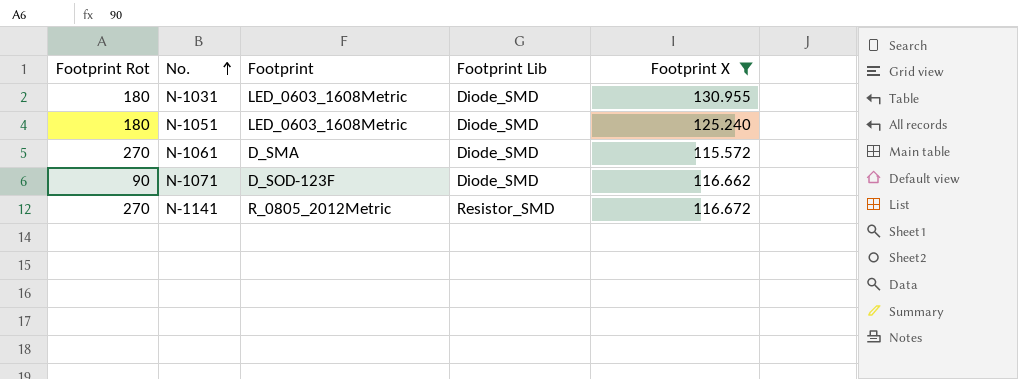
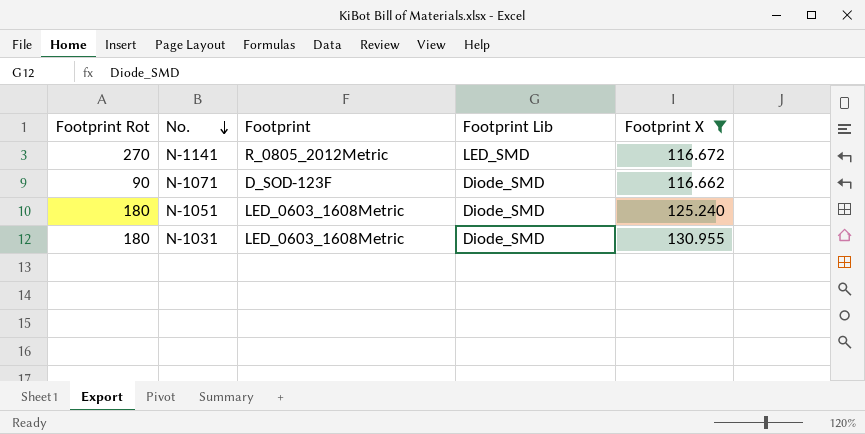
row order: No. ascending -> No. descending
row N-1061: 270 | D_SMA | Diode_SMD | 115.572 -> none
N-1141 | Footprint Lib: Resistor_SMD -> LED_SMD

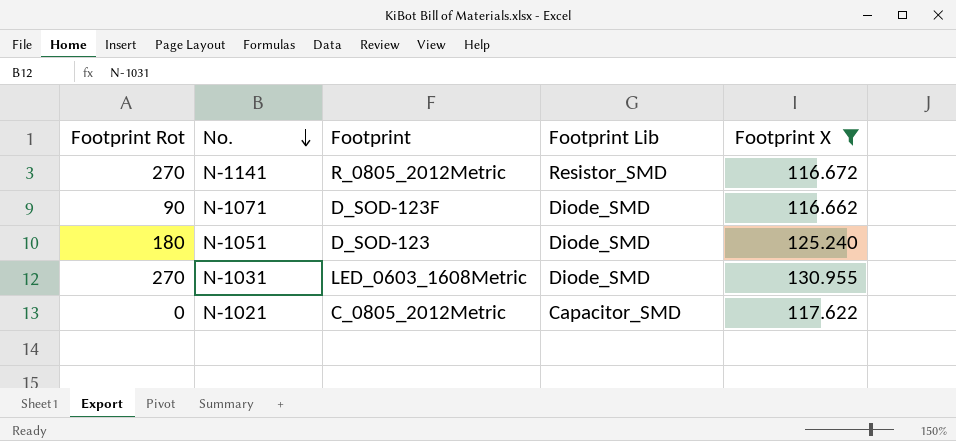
N-1141 | Footprint Lib: LED_SMD -> Resistor_SMD
N-1051 | Footprint: LED_0603_1608Metric -> D_SOD-123
N-1031 | Footprint Rot: 180 -> 270
row N-1021: none -> 0 | C_0805_2012Metric | Capacitor_SMD | 117.622

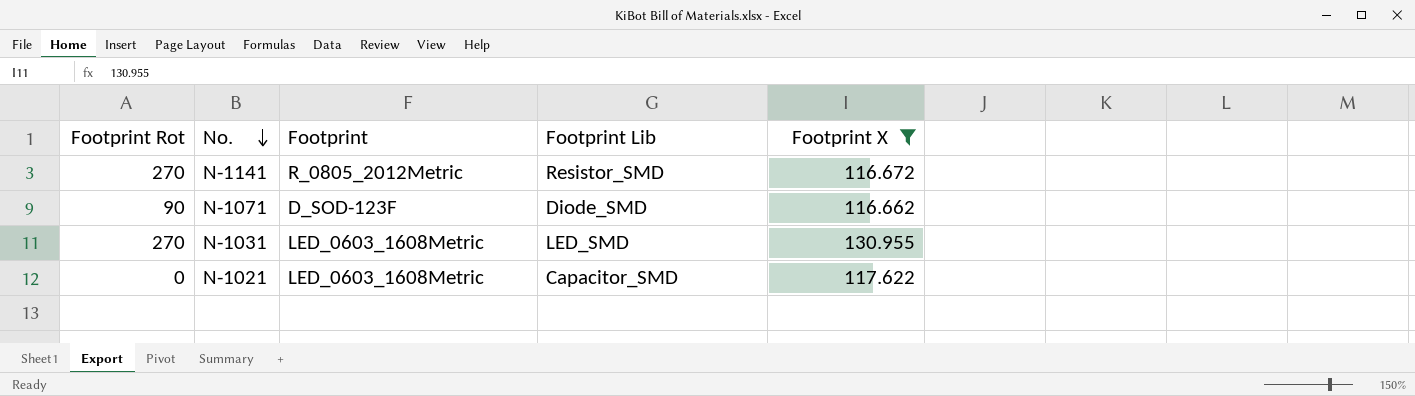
row N-1051: 180 | D_SOD-123 | Diode_SMD | 125.240 -> none
N-1031 | Footprint Lib: Diode_SMD -> LED_SMD
N-1021 | Footprint: C_0805_2012Metric -> LED_0603_1608Metric

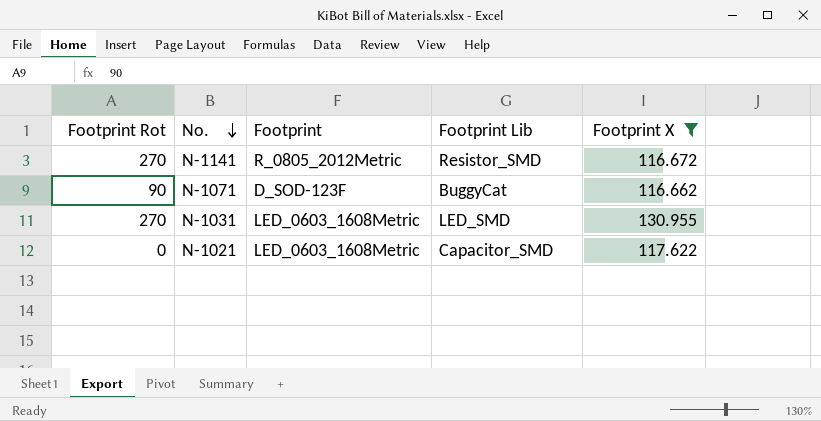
N-1071 | Footprint Lib: Diode_SMD -> BuggyCat

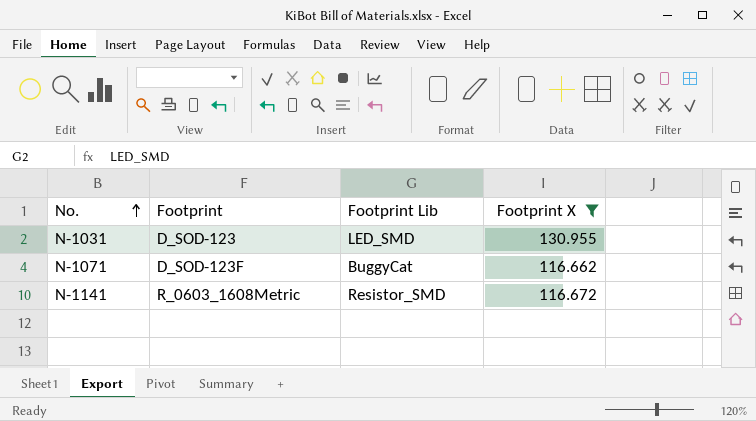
row order: No. descending -> No. ascending
column Footprint Rot | position: 1 -> none
row N-1021: 0 | LED_0603_1608Metric | Capacitor_SMD | 117.622 -> none
N-1031 | Footprint: LED_0603_1608Metric -> D_SOD-123
N-1141 | Footprint: R_0805_2012Metric -> R_0603_1608Metric

